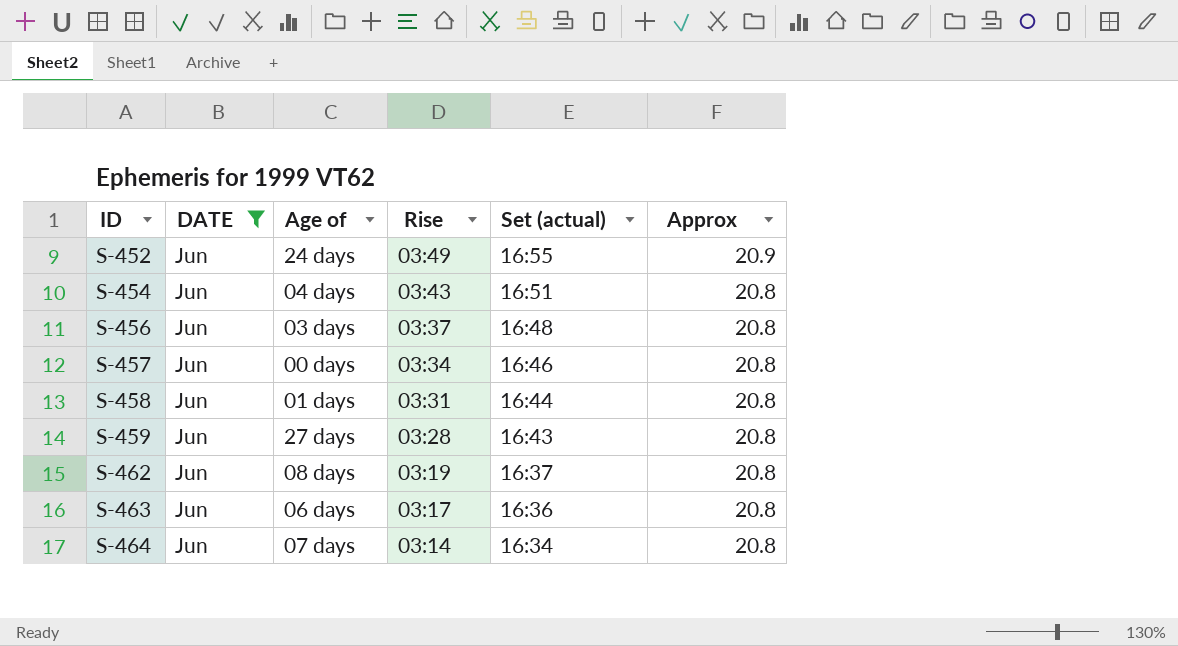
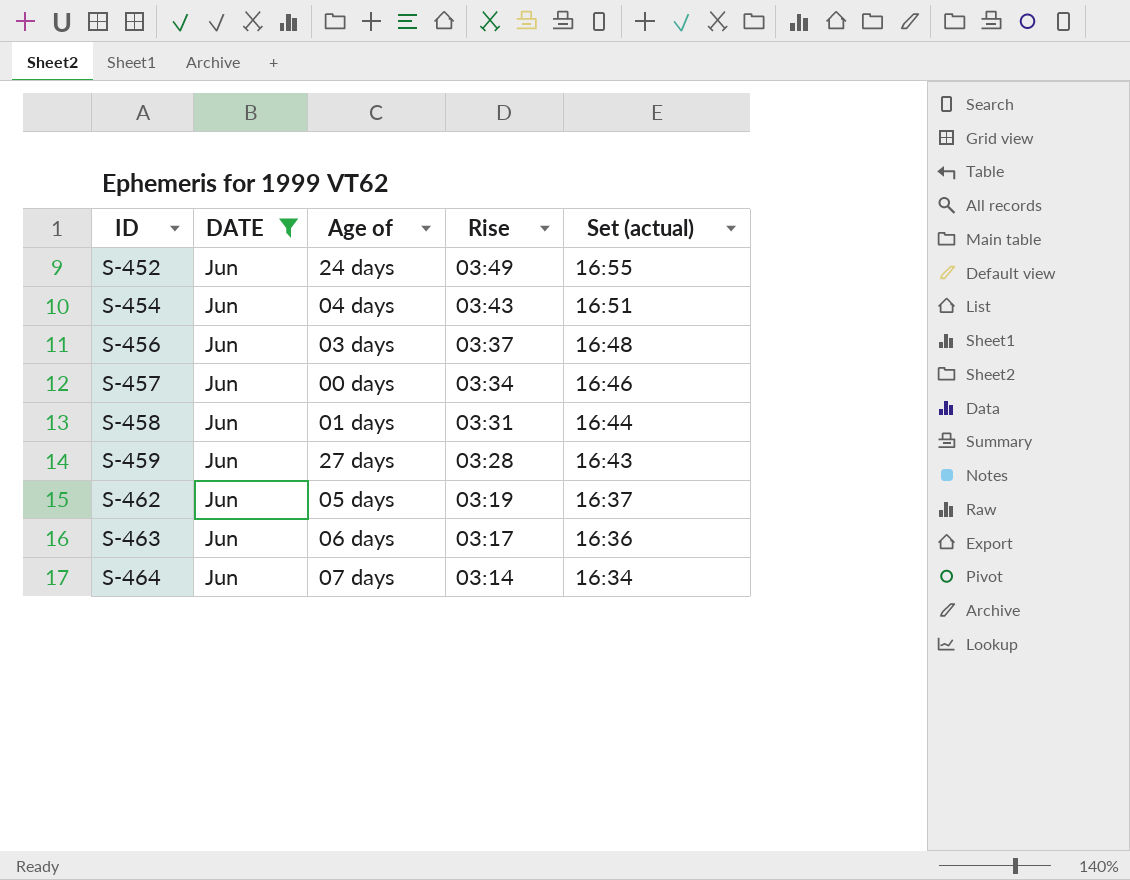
column Approx | position: 6 -> none
S-462 | Age of: 08 days -> 05 days

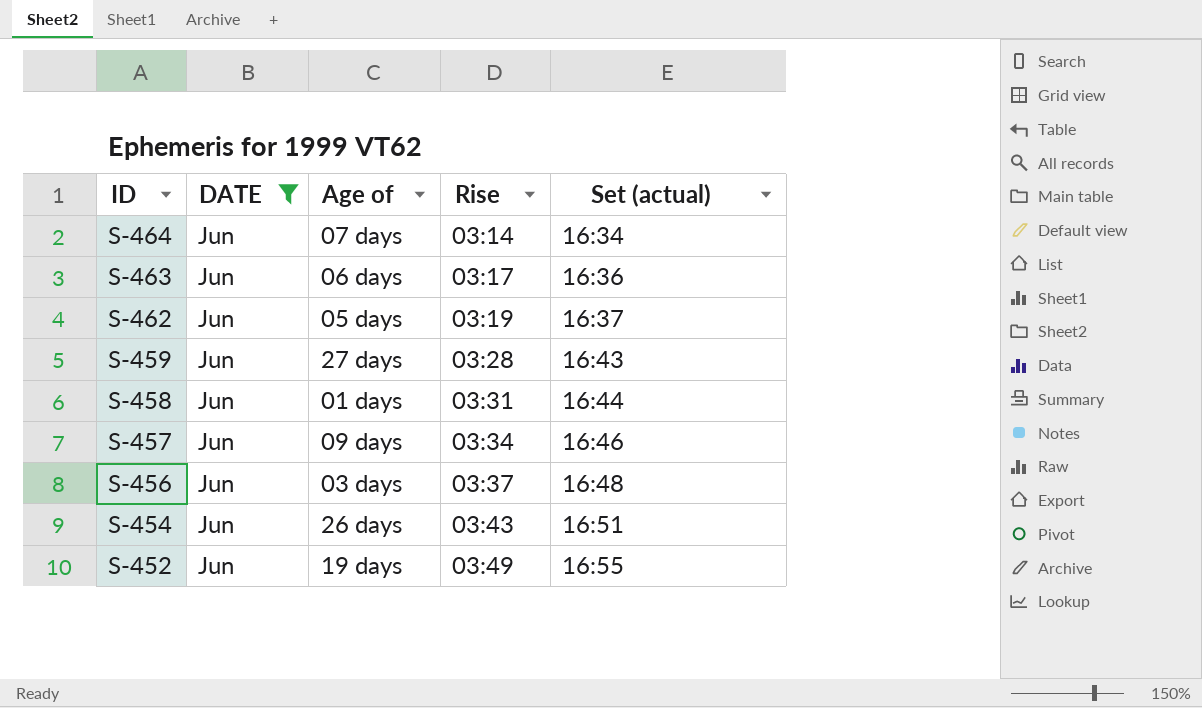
row order: ID ascending -> ID descending
S-457 | Age of: 00 days -> 09 days
S-454 | Age of: 04 days -> 26 days
S-452 | Age of: 24 days -> 19 days

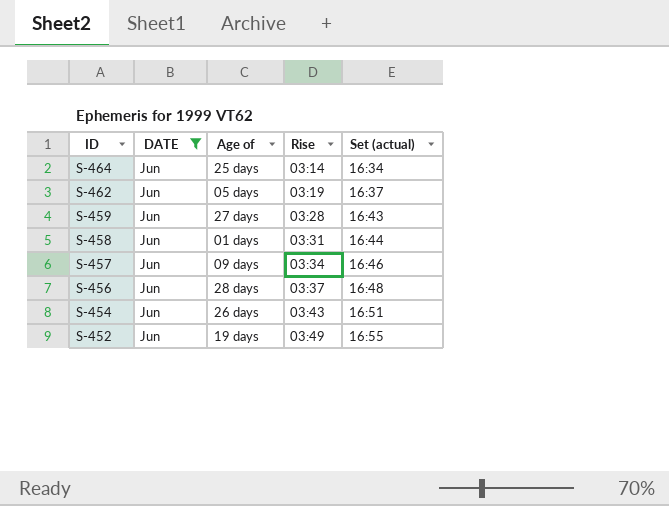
row S-463: Jun | 06 days | 03:17 | 16:36 -> none
S-464 | Age of: 07 days -> 25 days
S-456 | Age of: 03 days -> 28 days

